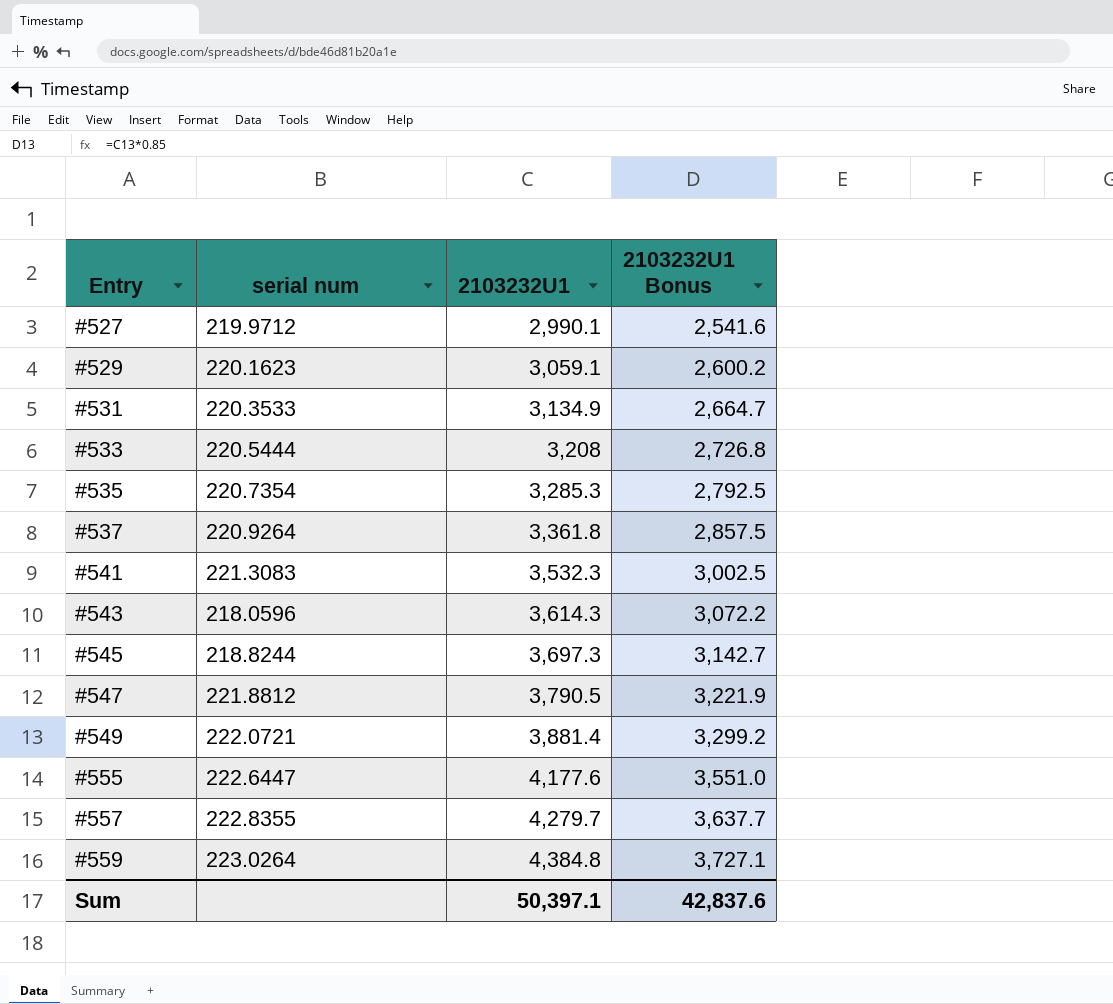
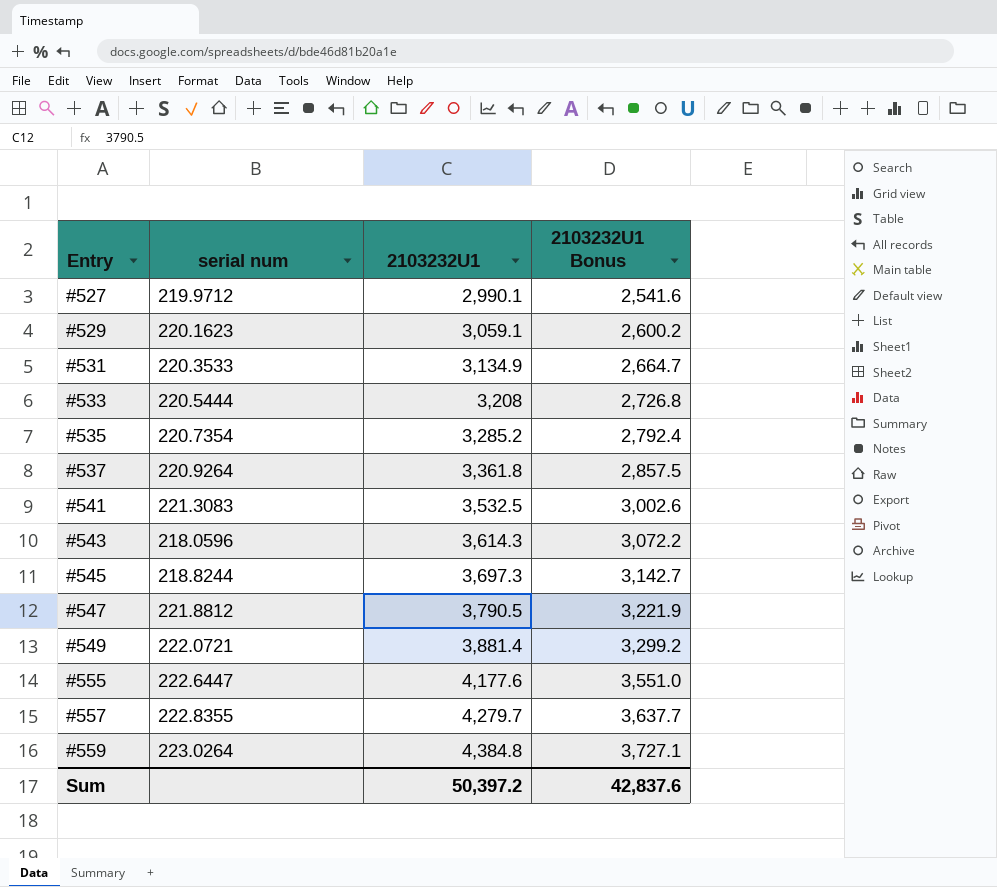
#535 | 2103232U1: 3,285.3 -> 3,285.2
#535 | 2103232U1 Bonus: 2,792.5 -> 2,792.4
#541 | 2103232U1: 3,532.3 -> 3,532.5
#541 | 2103232U1 Bonus: 3,002.5 -> 3,002.6
Sum | 2103232U1: 50,397.1 -> 50,397.2

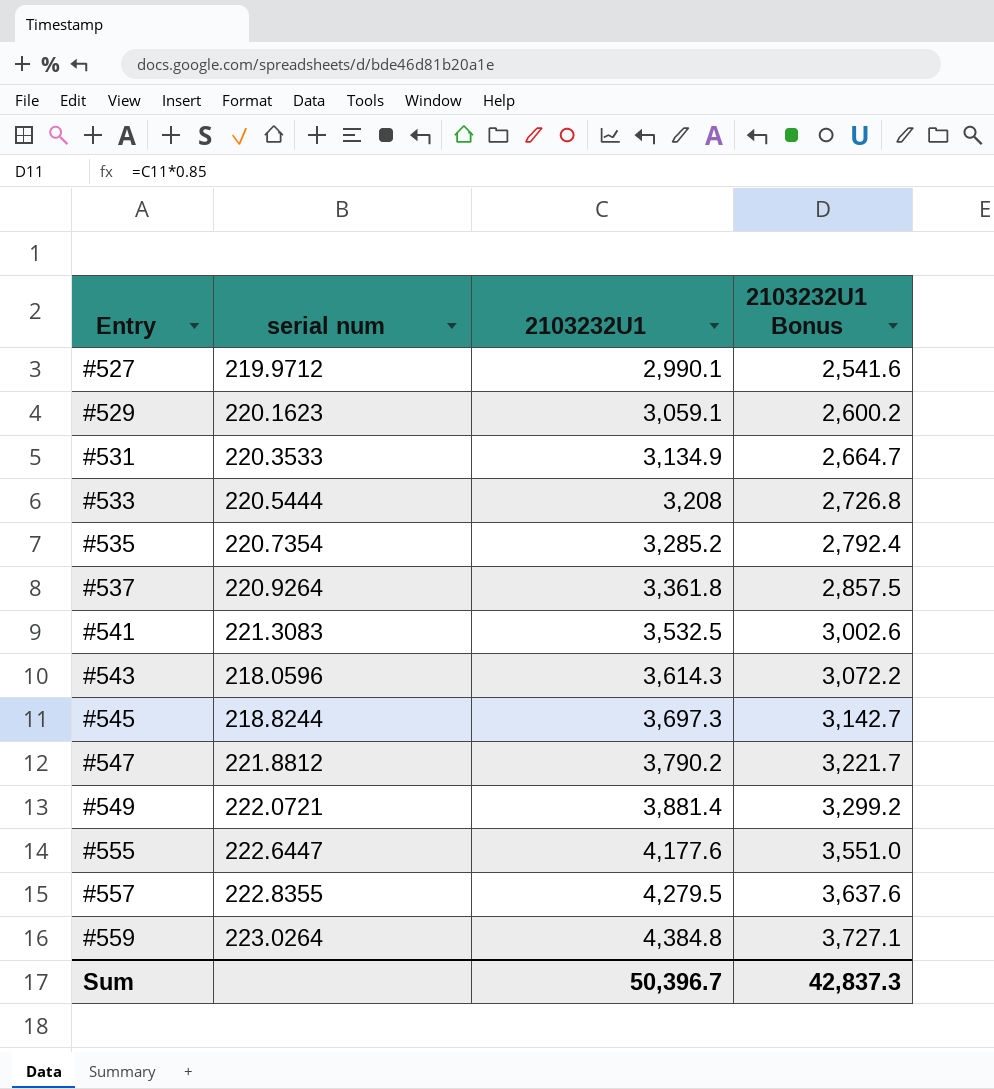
#547 | 2103232U1: 3,790.5 -> 3,790.2
#547 | 2103232U1 Bonus: 3,221.9 -> 3,221.7
#557 | 2103232U1: 4,279.7 -> 4,279.5
#557 | 2103232U1 Bonus: 3,637.7 -> 3,637.6
Sum | 2103232U1: 50,397.2 -> 50,396.7
Sum | 2103232U1 Bonus: 42,837.6 -> 42,837.3

